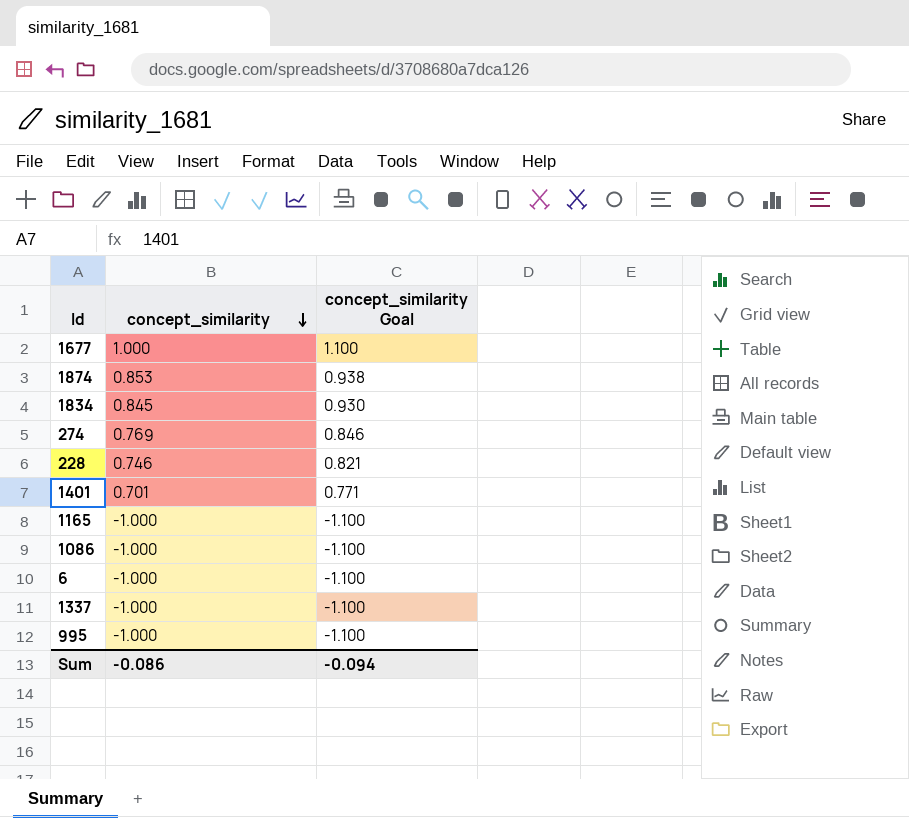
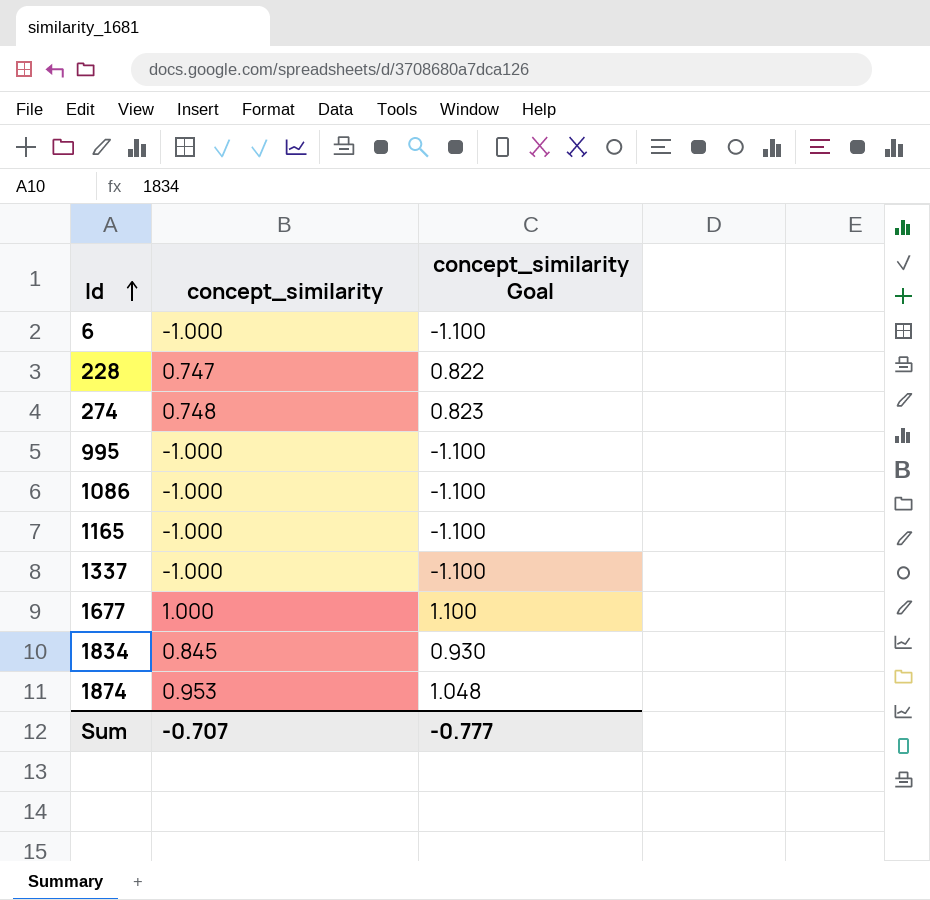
row order: concept_similarity descending -> Id ascending
row 1401: 0.701 | 0.771 -> none
228 | concept_similarity: 0.746 -> 0.747
228 | concept_similarity Goal: 0.821 -> 0.822
274 | concept_similarity: 0.769 -> 0.748
274 | concept_similarity Goal: 0.846 -> 0.823
1874 | concept_similarity: 0.853 -> 0.953
1874 | concept_similarity Goal: 0.938 -> 1.048
Sum | concept_similarity: -0.086 -> -0.707
Sum | concept_similarity Goal: -0.094 -> -0.777

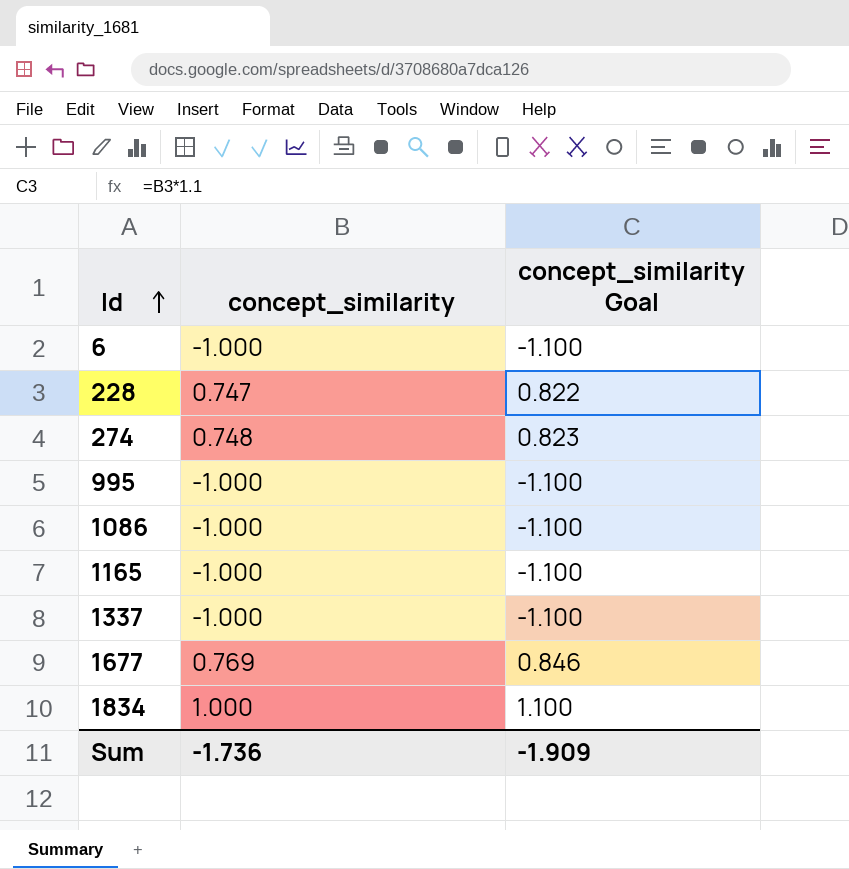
row 1874: 0.953 | 1.048 -> none
1677 | concept_similarity: 1.000 -> 0.769
1677 | concept_similarity Goal: 1.100 -> 0.846
1834 | concept_similarity: 0.845 -> 1.000
1834 | concept_similarity Goal: 0.930 -> 1.100
Sum | concept_similarity: -0.707 -> -1.736
Sum | concept_similarity Goal: -0.777 -> -1.909

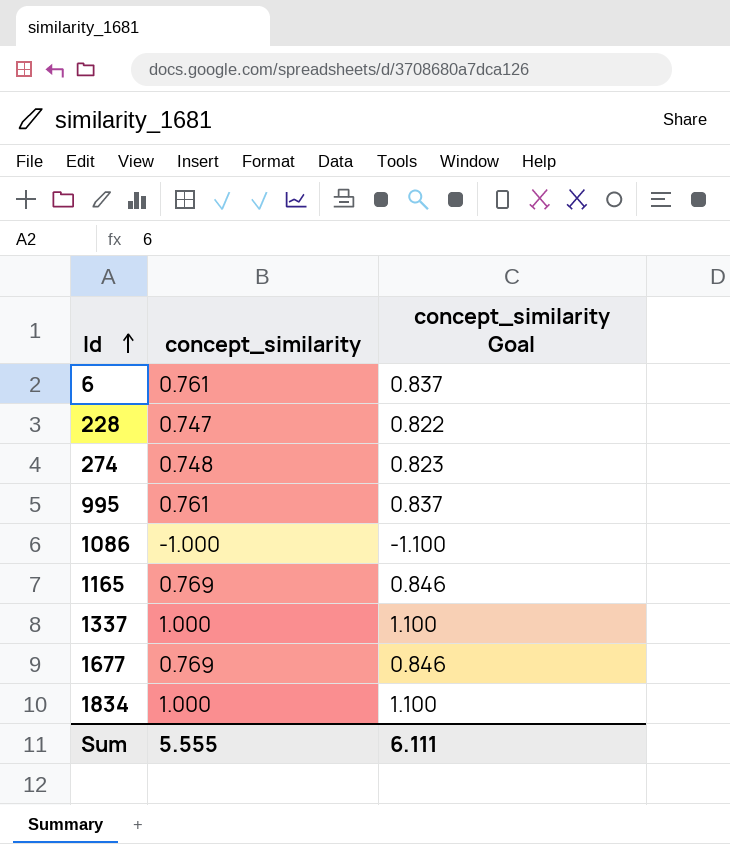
6 | concept_similarity: -1.000 -> 0.761
6 | concept_similarity Goal: -1.100 -> 0.837
995 | concept_similarity: -1.000 -> 0.761
995 | concept_similarity Goal: -1.100 -> 0.837
1165 | concept_similarity: -1.000 -> 0.769
1165 | concept_similarity Goal: -1.100 -> 0.846
1337 | concept_similarity: -1.000 -> 1.000
1337 | concept_similarity Goal: -1.100 -> 1.100
Sum | concept_similarity: -1.736 -> 5.555
Sum | concept_similarity Goal: -1.909 -> 6.111

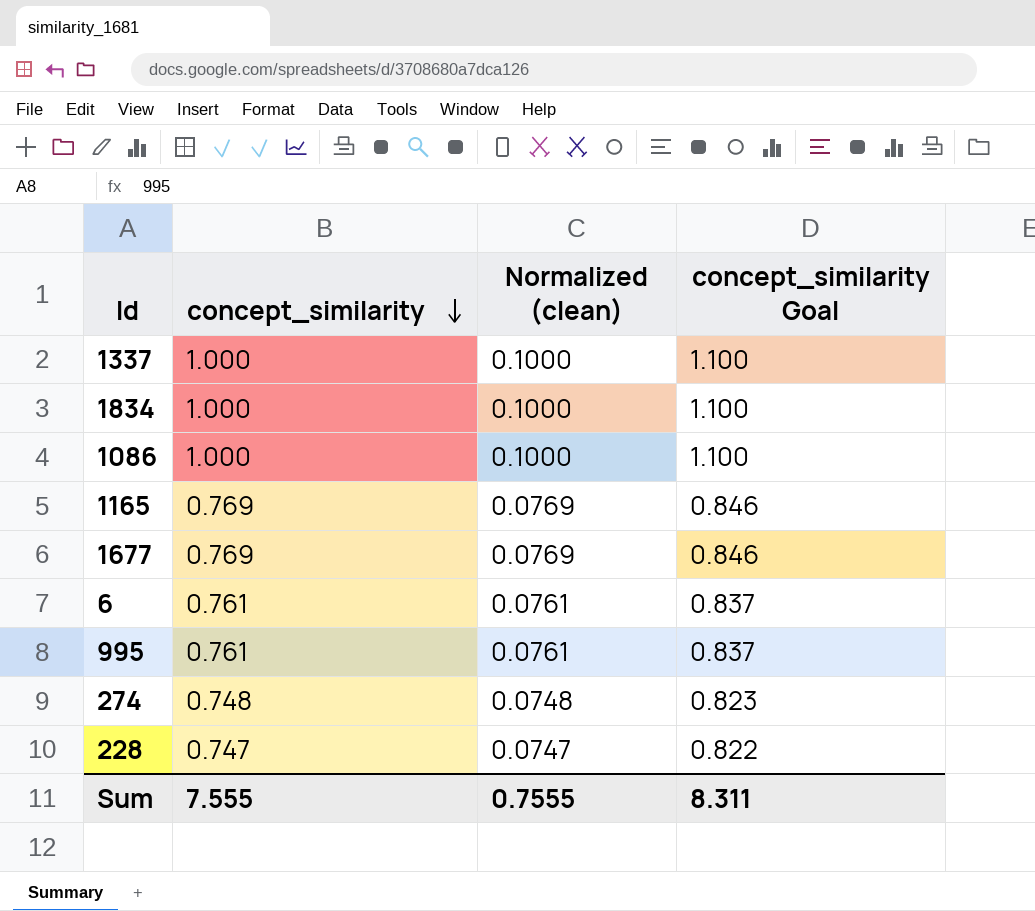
row order: Id ascending -> concept_similarity descending
column Normalized (clean) | formula: none -> [concept_similarity] * 0.1
1086 | concept_similarity: -1.000 -> 1.000
1086 | concept_similarity Goal: -1.100 -> 1.100
Sum | concept_similarity: 5.555 -> 7.555
Sum | concept_similarity Goal: 6.111 -> 8.311

